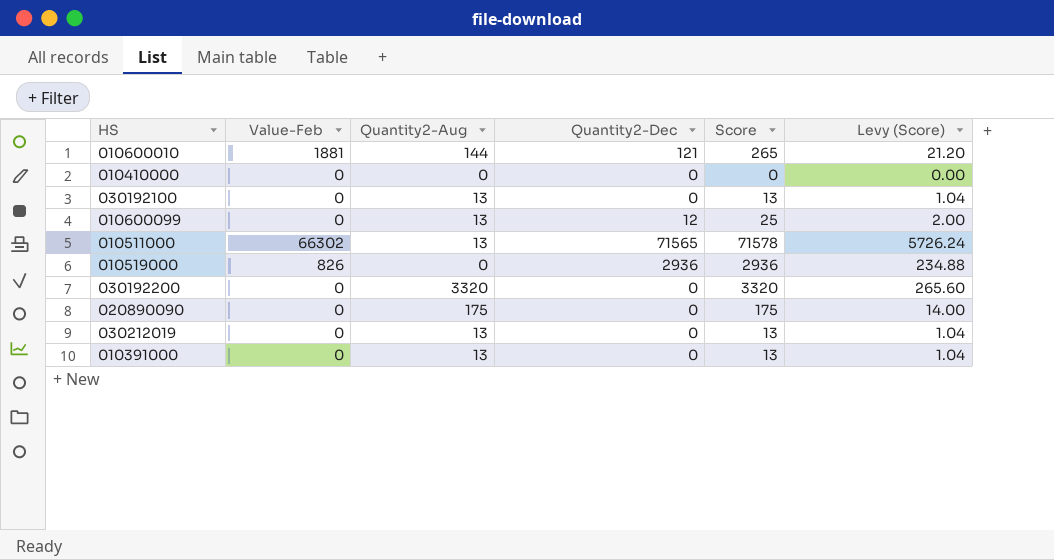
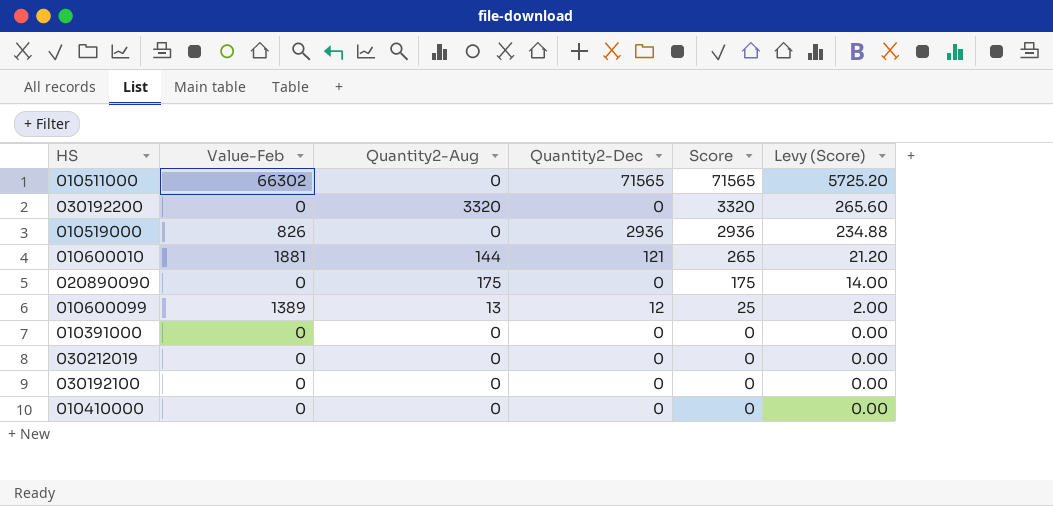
row order: none -> Score descending
010511000 | Quantity2-Aug: 13 -> 0
010511000 | Score: 71578 -> 71565
010511000 | Levy (Score): 5726.24 -> 5725.20
010600099 | Value-Feb: 0 -> 1389
010391000 | Quantity2-Aug: 13 -> 0
010391000 | Score: 13 -> 0
010391000 | Levy (Score): 1.04 -> 0.00
030212019 | Quantity2-Aug: 13 -> 0
030212019 | Score: 13 -> 0
030212019 | Levy (Score): 1.04 -> 0.00
030192100 | Quantity2-Aug: 13 -> 0
030192100 | Score: 13 -> 0
030192100 | Levy (Score): 1.04 -> 0.00

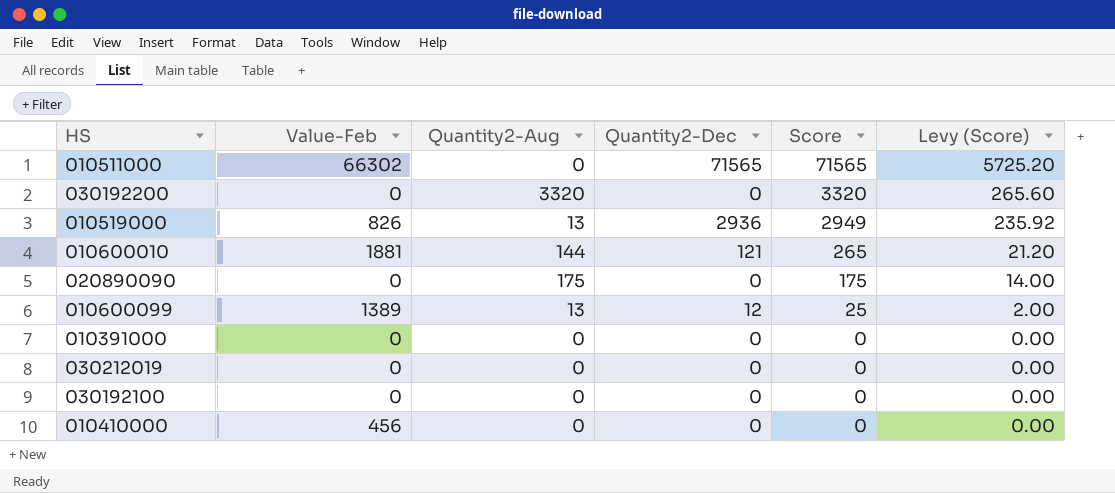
010519000 | Quantity2-Aug: 0 -> 13
010519000 | Score: 2936 -> 2949
010519000 | Levy (Score): 234.88 -> 235.92
010410000 | Value-Feb: 0 -> 456

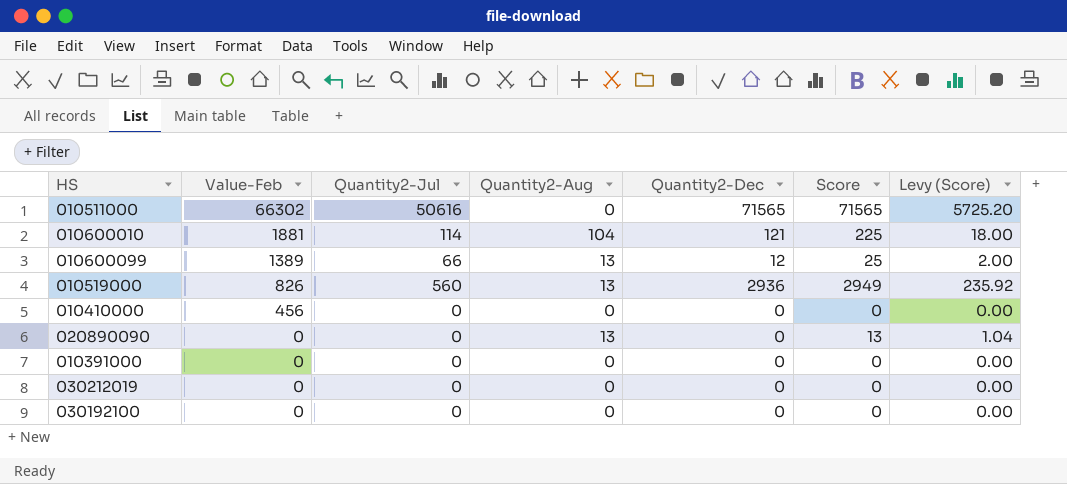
row order: Score descending -> Value-Feb descending
column Quantity2-Jul | position: none -> 3
row 030192200: 0 | 3320 | 0 | 3320 | 265.60 -> none
010600010 | Quantity2-Aug: 144 -> 104
010600010 | Score: 265 -> 225
010600010 | Levy (Score): 21.20 -> 18.00
020890090 | Quantity2-Aug: 175 -> 13
020890090 | Score: 175 -> 13
020890090 | Levy (Score): 14.00 -> 1.04

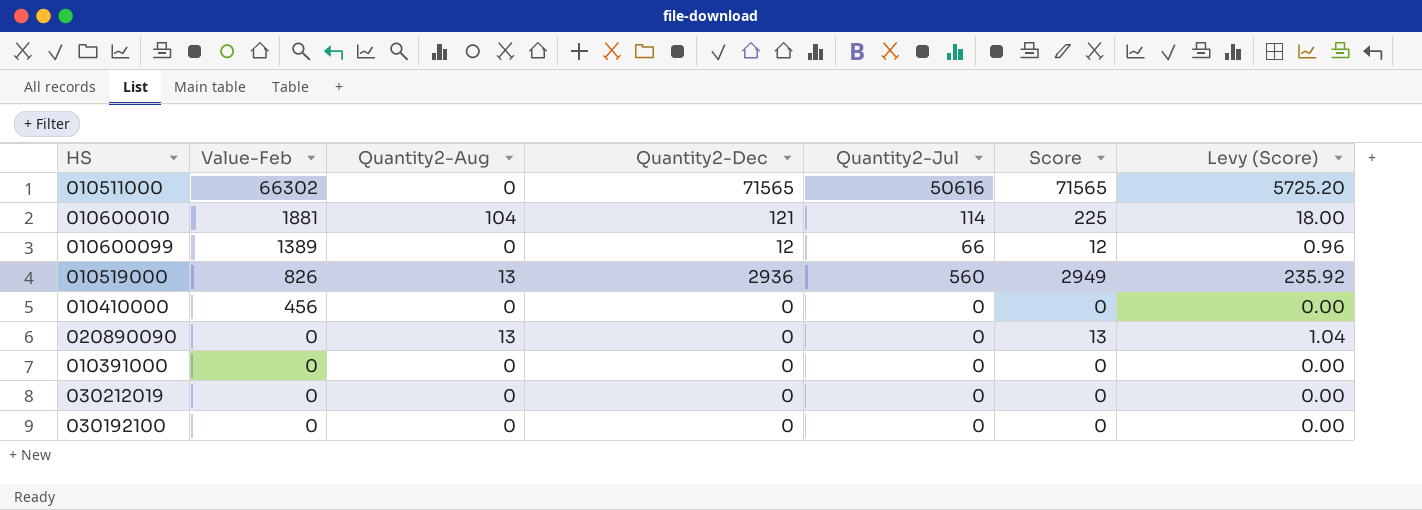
column Quantity2-Jul | position: 3 -> 5
010600099 | Quantity2-Aug: 13 -> 0
010600099 | Score: 25 -> 12
010600099 | Levy (Score): 2.00 -> 0.96

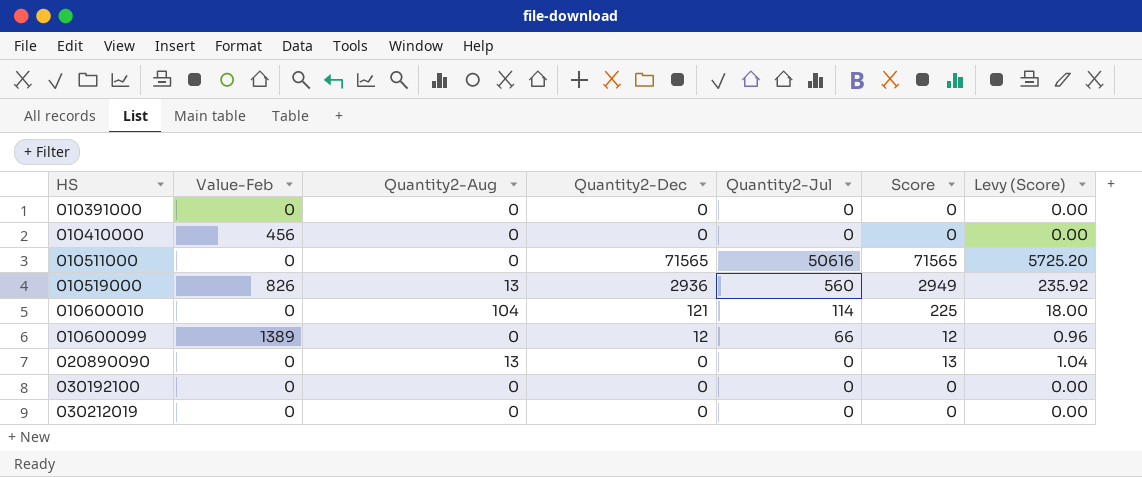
row order: Value-Feb descending -> HS ascending
010511000 | Value-Feb: 66302 -> 0
010600010 | Value-Feb: 1881 -> 0

